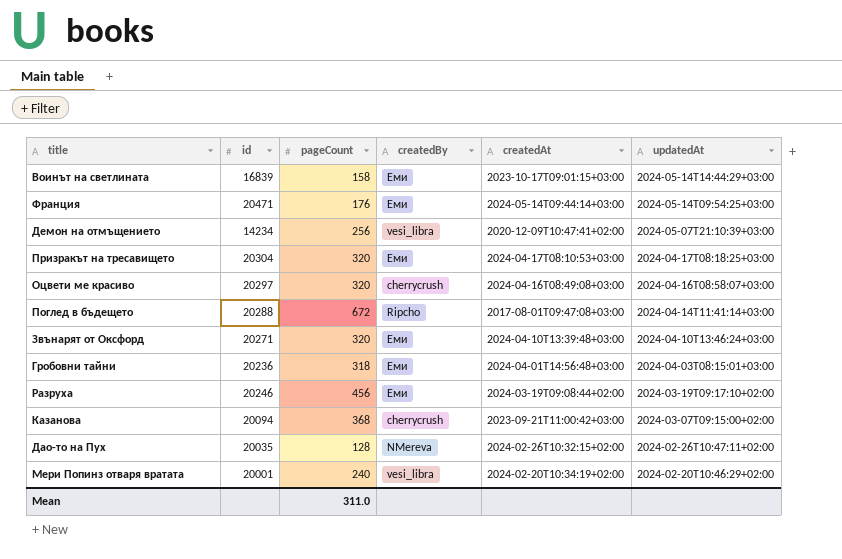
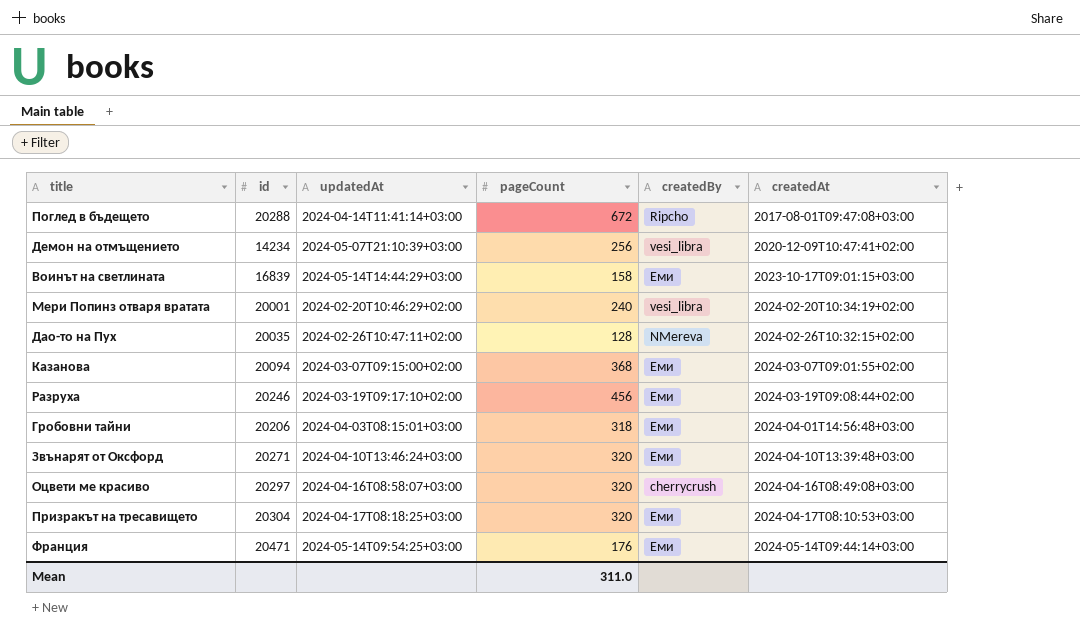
row order: updatedAt descending -> createdAt ascending
column updatedAt | position: 6 -> 3
Казанова | createdBy: cherrycrush -> Еми
Казанова | createdAt: 2023-09-21T11:00:42+03:00 -> 2024-03-07T09:01:55+02:00
Гробовни тайни | id: 20236 -> 20206

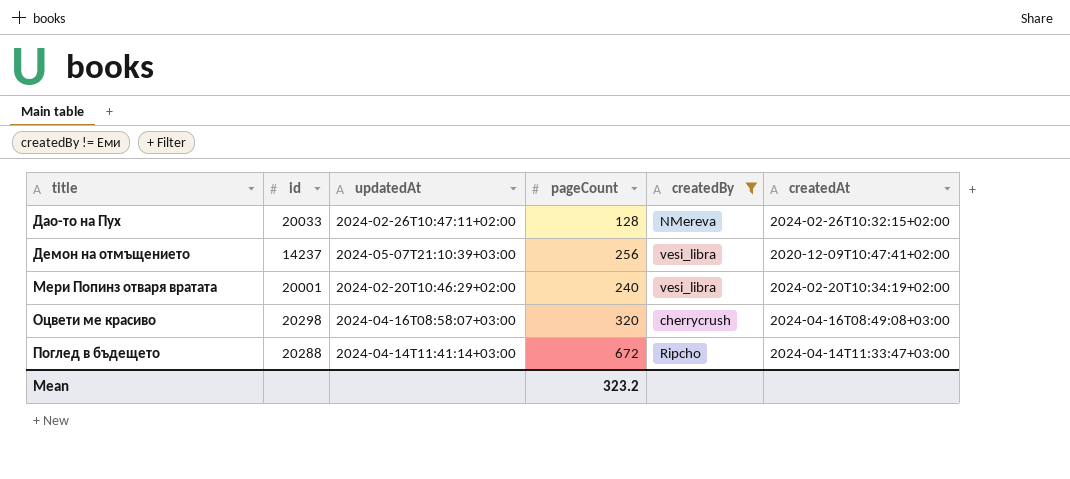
filter: none -> createdBy != Еми
row order: createdAt ascending -> title ascending
Дао-то на Пух | id: 20035 -> 20033
Демон на отмъщението | id: 14234 -> 14237
Оцвети ме красиво | id: 20297 -> 20298
Поглед в бъдещето | createdAt: 2017-08-01T09:47:08+03:00 -> 2024-04-14T11:33:47+03:00
Mean | pageCount: 311.0 -> 323.2

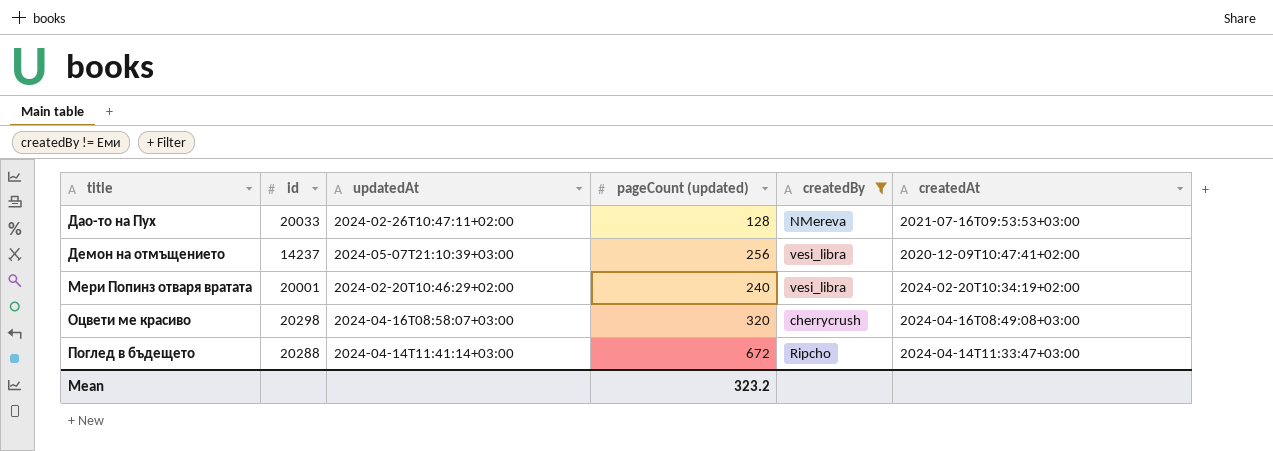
column name: pageCount -> pageCount (updated)
Дао-то на Пух | createdAt: 2024-02-26T10:32:15+02:00 -> 2021-07-16T09:53:53+03:00

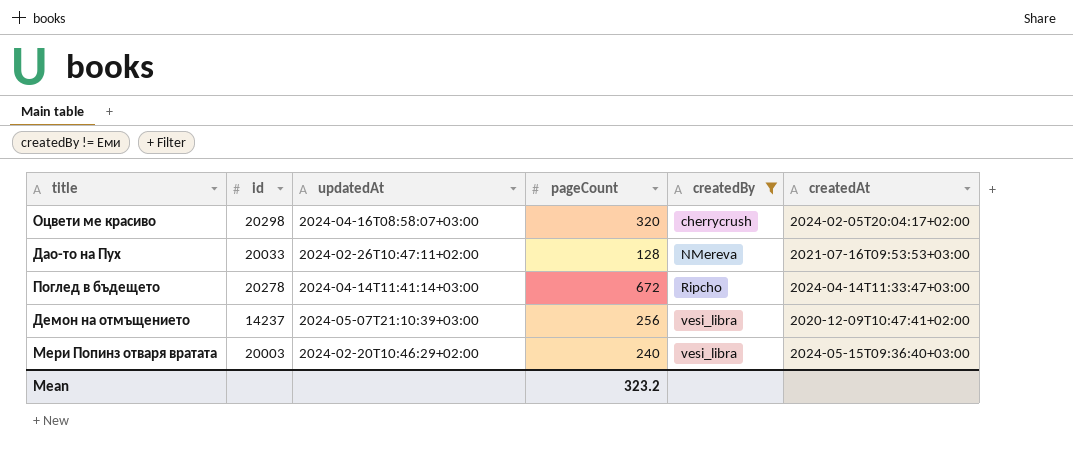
row order: title ascending -> createdBy ascending
column name: pageCount (updated) -> pageCount
Оцвети ме красиво | createdAt: 2024-04-16T08:49:08+03:00 -> 2024-02-05T20:04:17+02:00
Поглед в бъдещето | id: 20288 -> 20278
Мери Попинз отваря вратата | id: 20001 -> 20003
Мери Попинз отваря вратата | createdAt: 2024-02-20T10:34:19+02:00 -> 2024-05-15T09:36:40+03:00

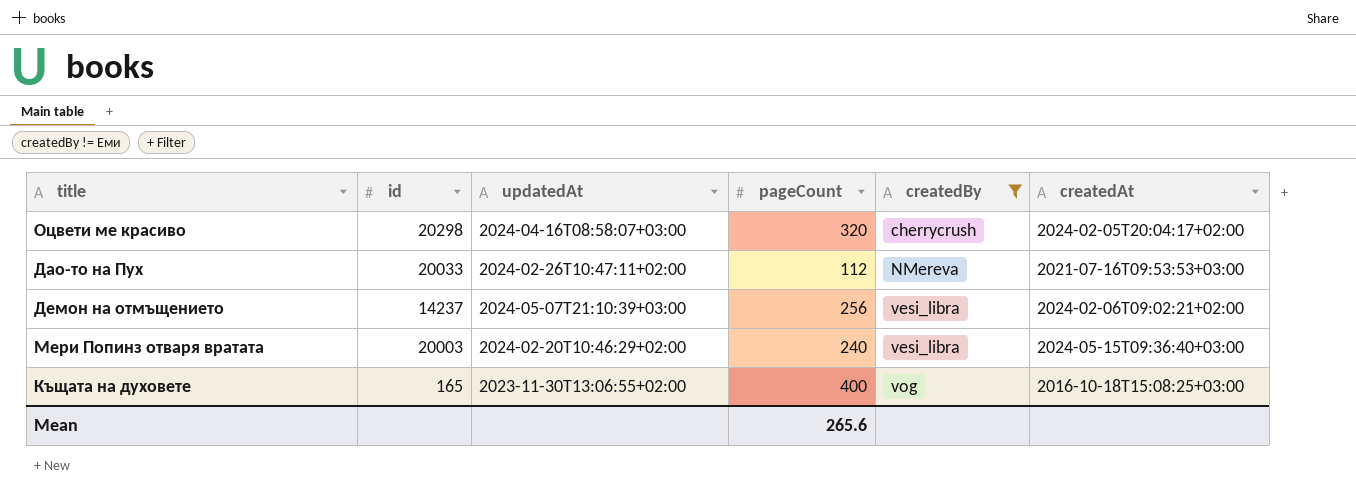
row Поглед в бъдещето: 20278 | 2024-04-14T11:41:14+03:00 | 672 | Ripcho | 2024-04-14T11:33:47+03:00 -> none
Дао-то на Пух | pageCount: 128 -> 112
Демон на отмъщението | createdAt: 2020-12-09T10:47:41+02:00 -> 2024-02-06T09:02:21+02:00
row Къщата на духовете: none -> 165 | 2023-11-30T13:06:55+02:00 | 400 | vog | 2016-10-18T15:08:25+03:00
Mean | pageCount: 323.2 -> 265.6

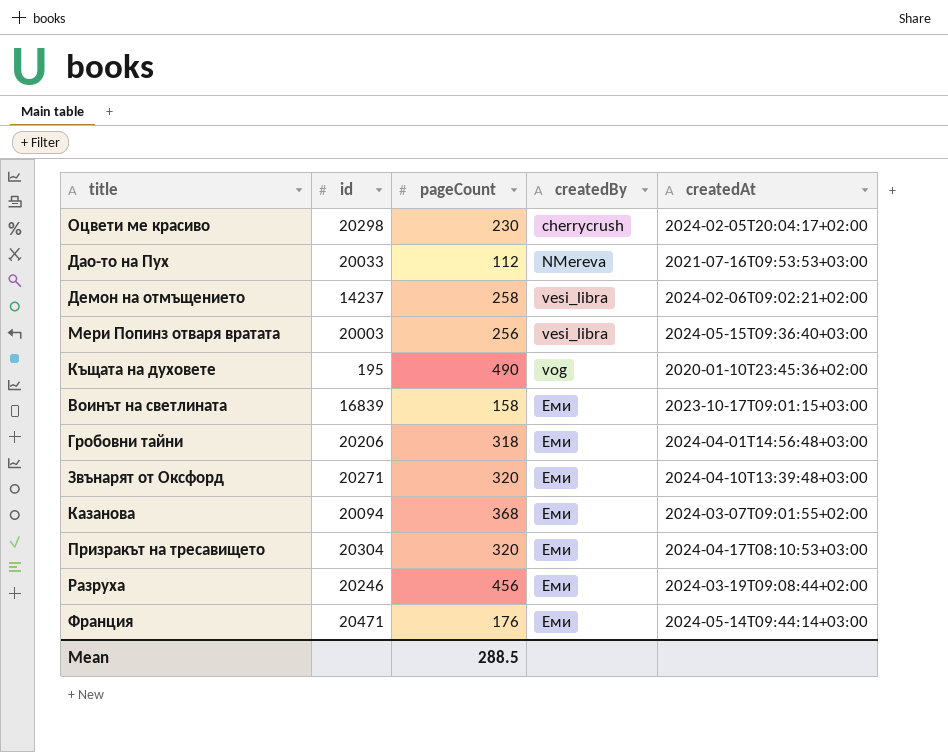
filter: createdBy != Еми -> none
column updatedAt | position: 3 -> none
Оцвети ме красиво | pageCount: 320 -> 230
Демон на отмъщението | pageCount: 256 -> 258
Мери Попинз отваря вратата | pageCount: 240 -> 256
Къщата на духовете | id: 165 -> 195
Къщата на духовете | pageCount: 400 -> 490
Къщата на духовете | createdAt: 2016-10-18T15:08:25+03:00 -> 2020-01-10T23:45:36+02:00
Mean | pageCount: 265.6 -> 288.5

